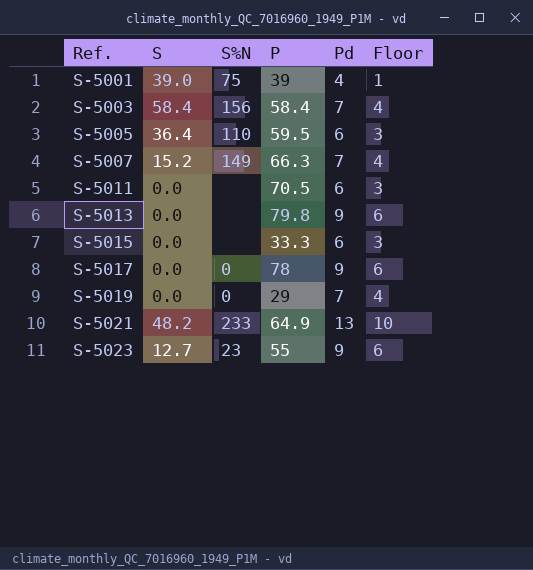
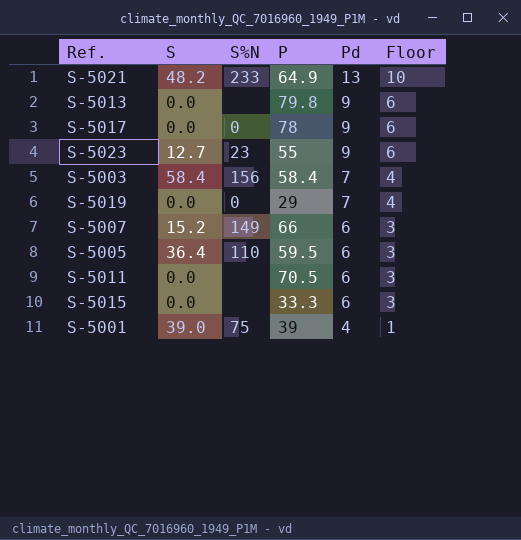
row order: Ref. ascending -> Pd descending
S-5007 | P: 66.3 -> 66
S-5007 | Pd: 7 -> 6
S-5007 | Floor: 4 -> 3

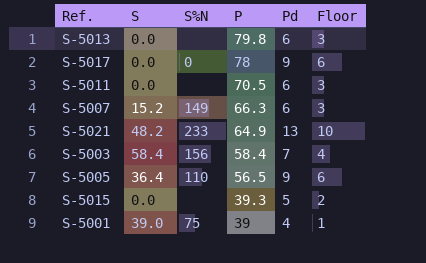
row order: Pd descending -> P descending
row S-5023: 12.7 | 23 | 55 | 9 | 6 -> none
row S-5019: 0.0 | 0 | 29 | 7 | 4 -> none
S-5013 | Pd: 9 -> 6
S-5013 | Floor: 6 -> 3
S-5007 | P: 66 -> 66.3
S-5005 | P: 59.5 -> 56.5
S-5005 | Pd: 6 -> 9
S-5005 | Floor: 3 -> 6
S-5015 | P: 33.3 -> 39.3
S-5015 | Pd: 6 -> 5
S-5015 | Floor: 3 -> 2

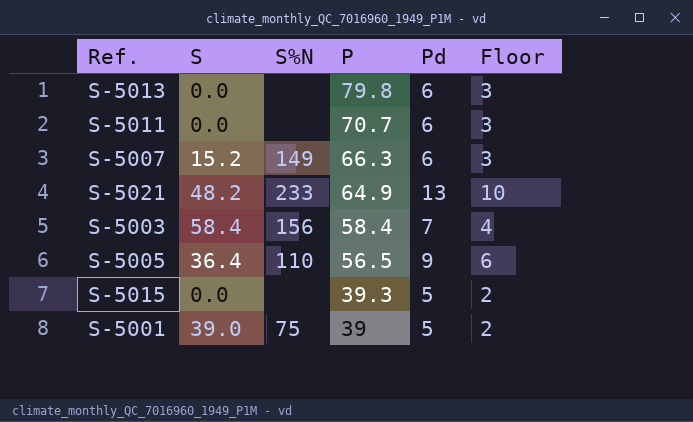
row S-5017: 0.0 | 0 | 78 | 9 | 6 -> none
S-5011 | P: 70.5 -> 70.7
S-5001 | Pd: 4 -> 5
S-5001 | Floor: 1 -> 2

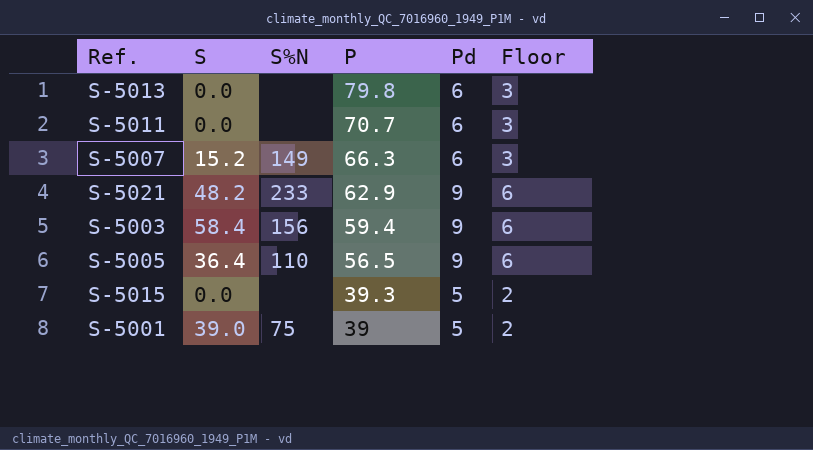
S-5021 | P: 64.9 -> 62.9
S-5021 | Pd: 13 -> 9
S-5021 | Floor: 10 -> 6
S-5003 | P: 58.4 -> 59.4
S-5003 | Pd: 7 -> 9
S-5003 | Floor: 4 -> 6

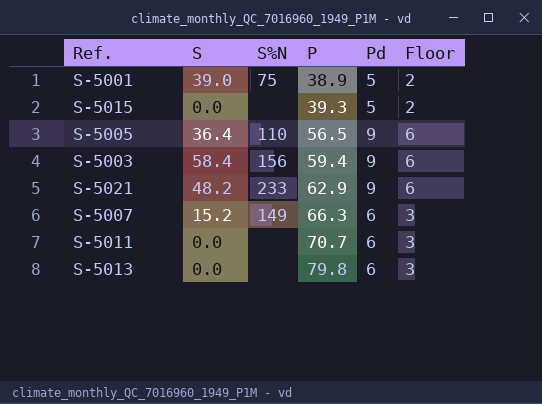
row order: P descending -> P ascending
S-5001 | P: 39 -> 38.9

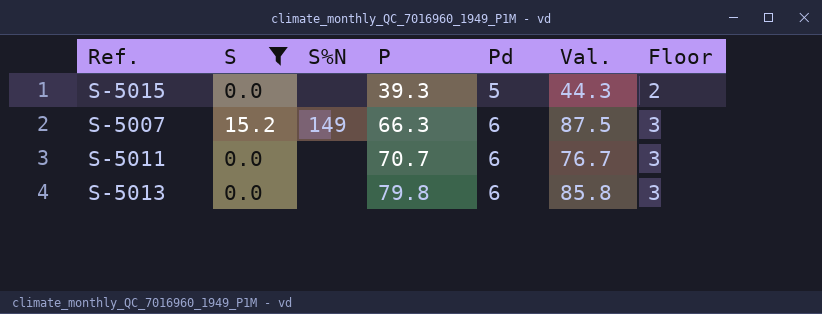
filter: none -> S <= 15.2
column Val. | formula: none -> [S] + [P] + [Pd]

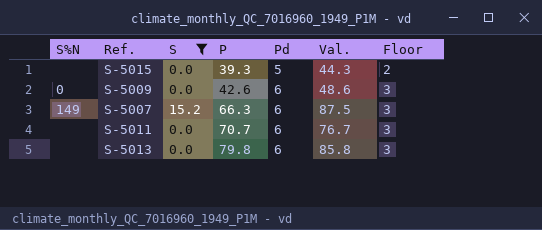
column S%N | position: 3 -> 1
row S-5009: none -> 0 | 0.0 | 42.6 | 6 | 48.6 | 3

